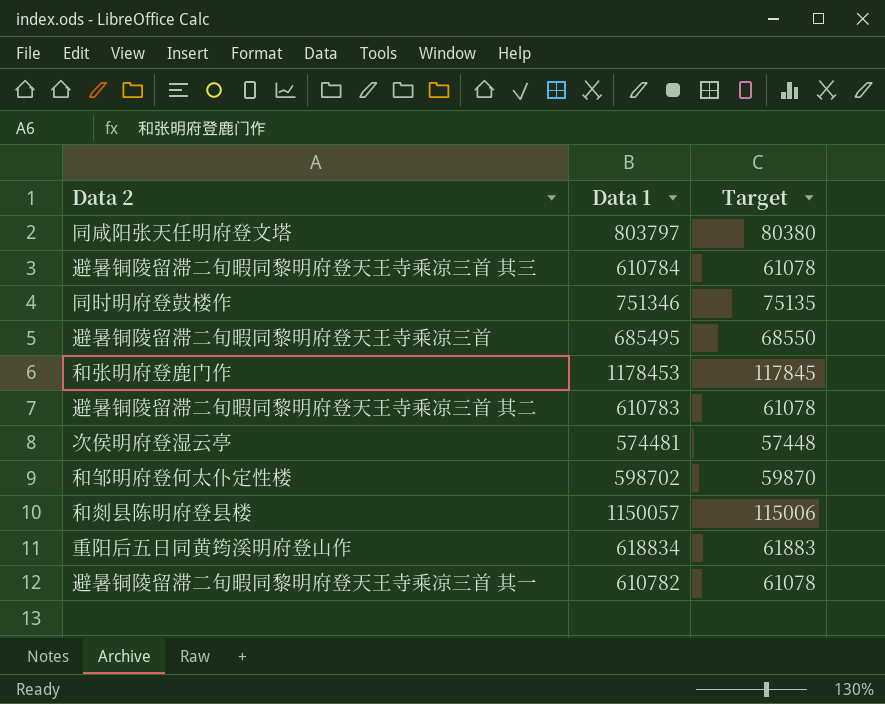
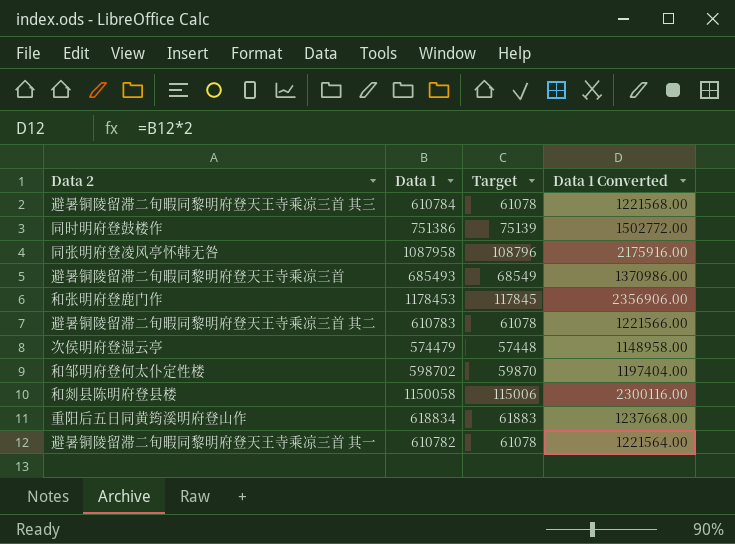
column Data 1 Converted | formula: none -> [Data 1] * 2
row 同咸阳张天任明府登文塔: 803797 | 80380 -> none
同时明府登鼓楼作 | Data 1: 751346 -> 751386
同时明府登鼓楼作 | Target: 75135 -> 75139
row 同张明府登凌风亭怀韩无咎: none -> 1087958 | 108796 | 2175916.00
避暑铜陵留滞二旬暇同黎明府登天王寺乘凉三首 | Data 1: 685495 -> 685493
避暑铜陵留滞二旬暇同黎明府登天王寺乘凉三首 | Target: 68550 -> 68549
次侯明府登湿云亭 | Data 1: 574481 -> 574479
和剡县陈明府登县楼 | Data 1: 1150057 -> 1150058

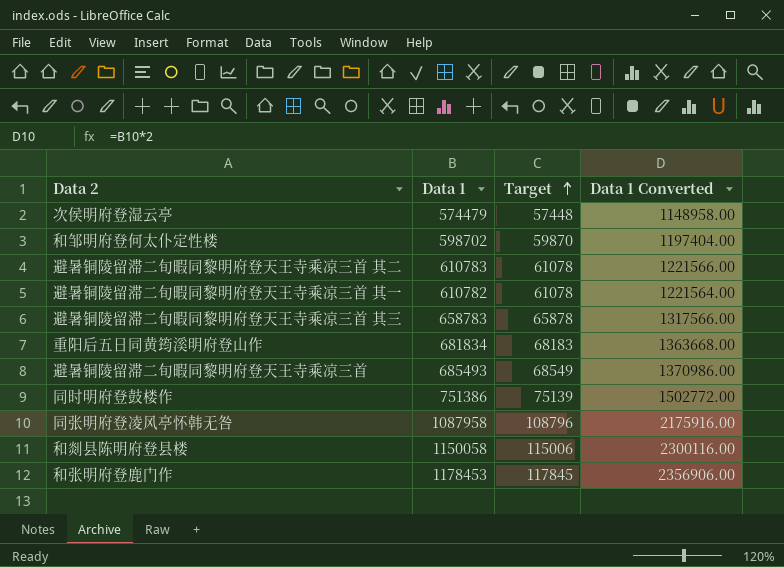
row order: none -> Target ascending
避暑铜陵留滞二旬暇同黎明府登天王寺乘凉三首 其三 | Data 1: 610784 -> 658783
避暑铜陵留滞二旬暇同黎明府登天王寺乘凉三首 其三 | Target: 61078 -> 65878
避暑铜陵留滞二旬暇同黎明府登天王寺乘凉三首 其三 | Data 1 Converted: 1221568.00 -> 1317566.00
重阳后五日同黄筠溪明府登山作 | Data 1: 618834 -> 681834
重阳后五日同黄筠溪明府登山作 | Target: 61883 -> 68183
重阳后五日同黄筠溪明府登山作 | Data 1 Converted: 1237668.00 -> 1363668.00

